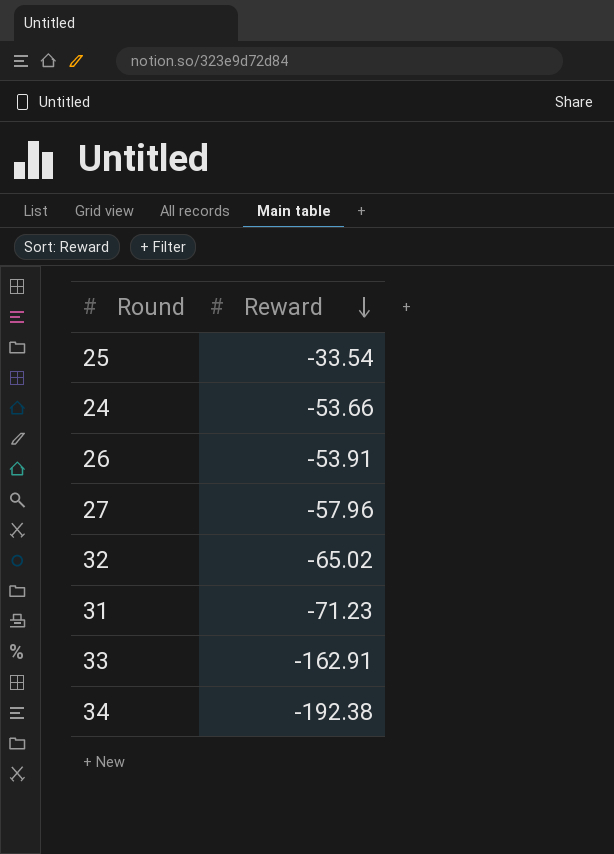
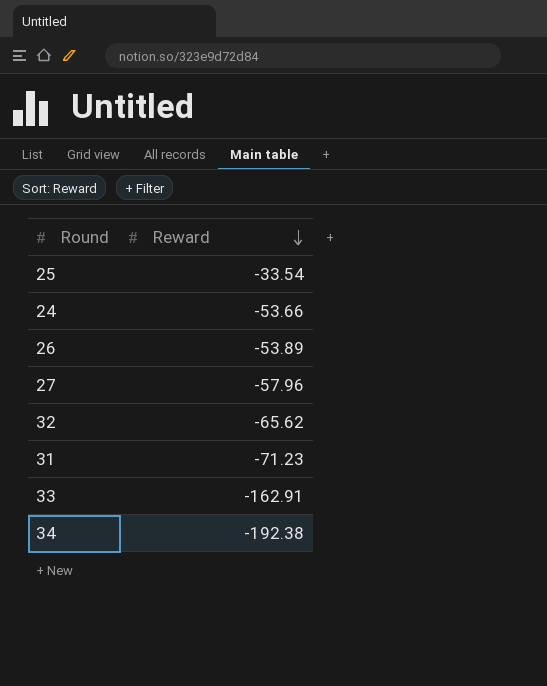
26 | Reward: -53.91 -> -53.89
32 | Reward: -65.02 -> -65.62

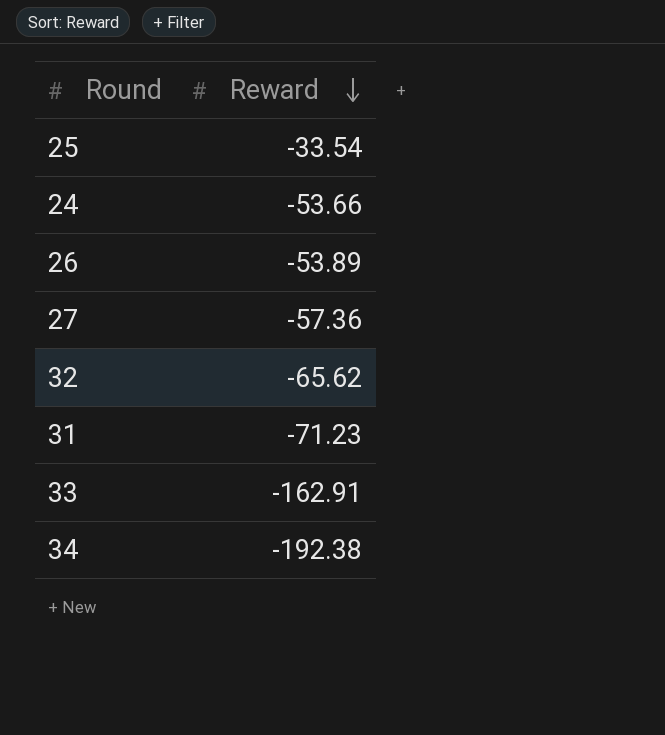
27 | Reward: -57.96 -> -57.36

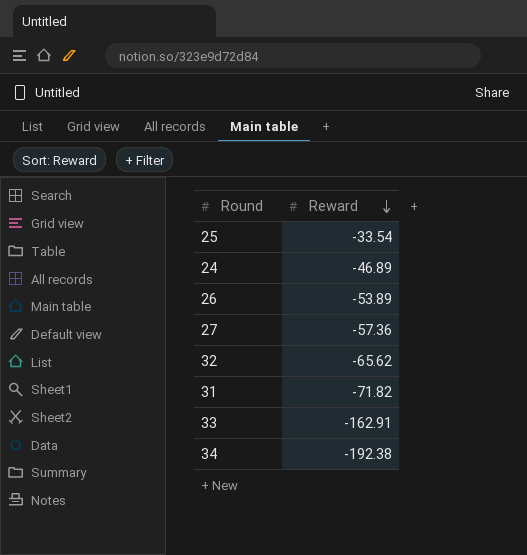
24 | Reward: -53.66 -> -46.89
31 | Reward: -71.23 -> -71.82

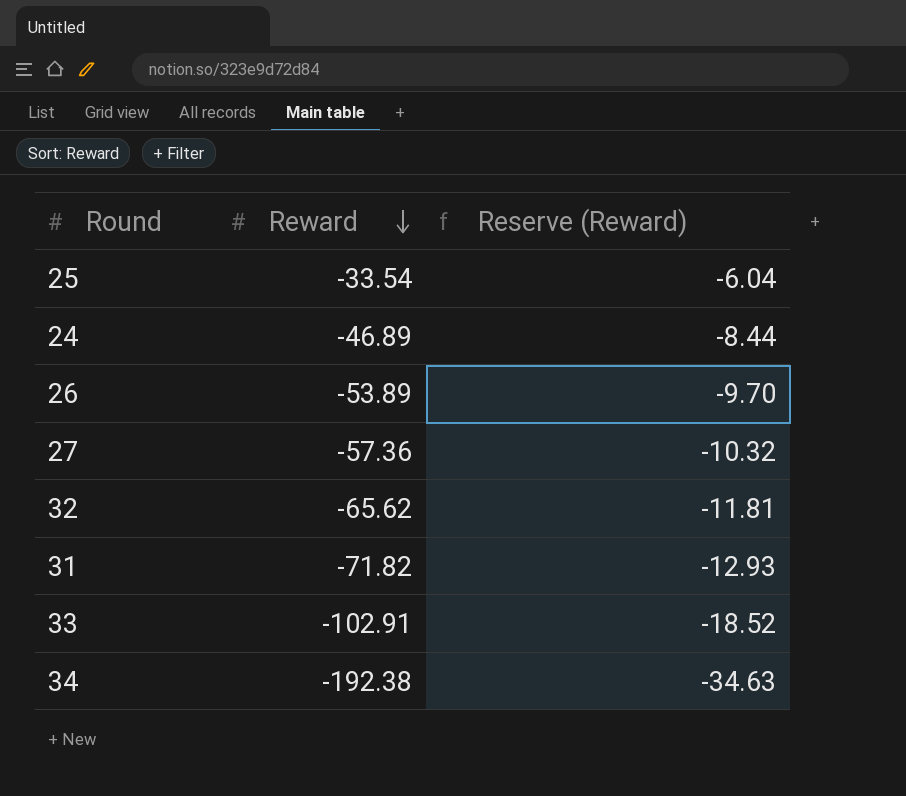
column Reserve (Reward) | formula: none -> [Reward] * 0.18
33 | Reward: -162.91 -> -102.91

